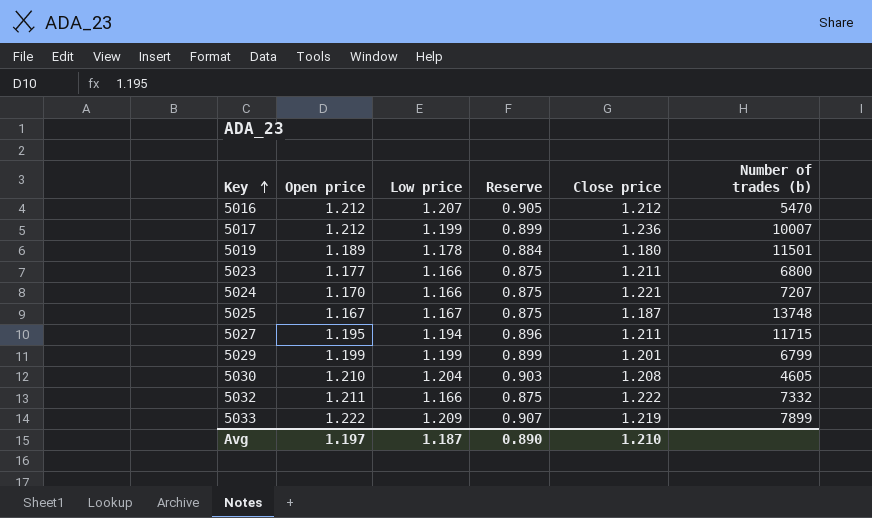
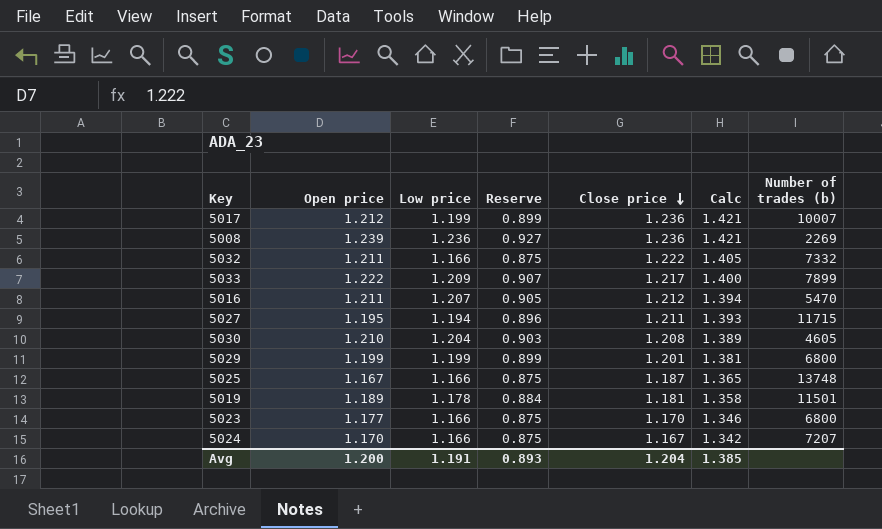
row order: Key ascending -> Close price descending
column Calc | formula: none -> [Close price] * 1.15
row 5008: none -> 1.239 | 1.236 | 0.927 | 1.236 | 1.421 | 2269
5033 | Close price: 1.219 -> 1.217
5016 | Open price: 1.212 -> 1.211
5029 | Number of trades (b): 6799 -> 6800
5025 | Low price: 1.167 -> 1.166
5019 | Close price: 1.180 -> 1.181
5023 | Close price: 1.211 -> 1.170
5024 | Close price: 1.221 -> 1.167
Avg | Open price: 1.197 -> 1.200
Avg | Low price: 1.187 -> 1.191
Avg | Reserve: 0.890 -> 0.893
Avg | Close price: 1.210 -> 1.204

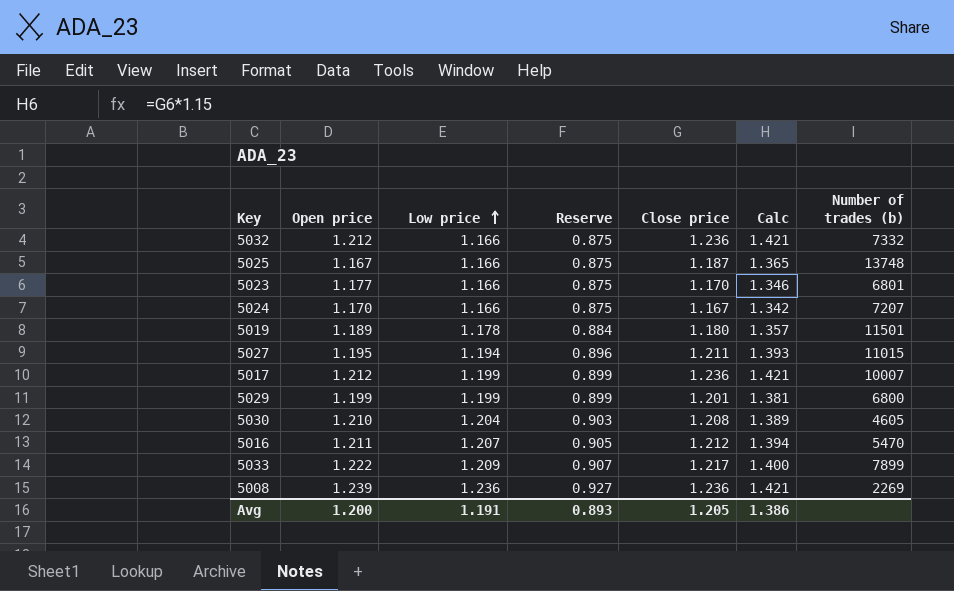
row order: Close price descending -> Low price ascending
5032 | Open price: 1.211 -> 1.212
5032 | Close price: 1.222 -> 1.236
5032 | Calc: 1.405 -> 1.421
5023 | Number of trades (b): 6800 -> 6801
5019 | Close price: 1.181 -> 1.180
5019 | Calc: 1.358 -> 1.357
5027 | Number of trades (b): 11715 -> 11015
Avg | Close price: 1.204 -> 1.205
Avg | Calc: 1.385 -> 1.386

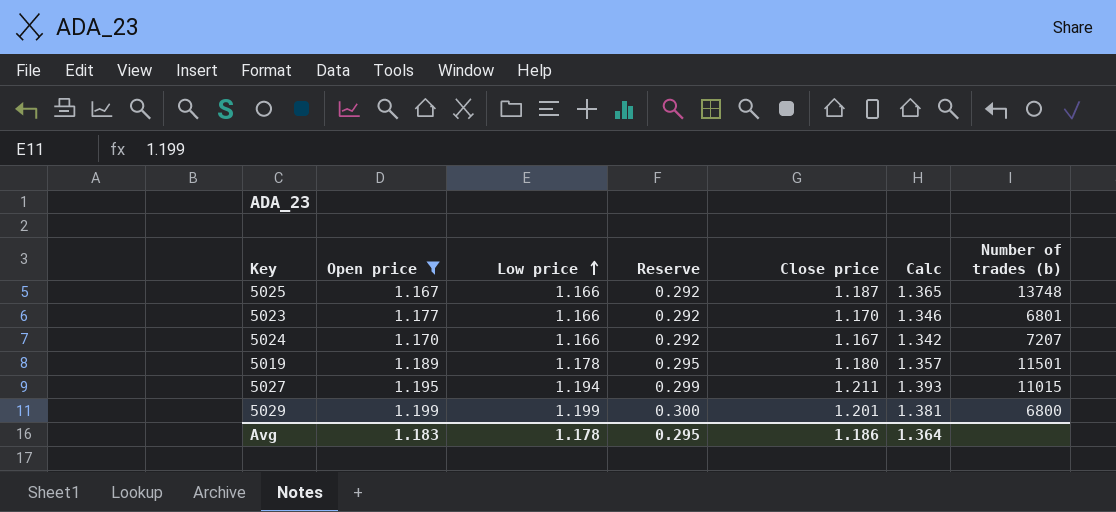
filter: none -> Open price <= 1.199
column Reserve | formula: [Low price] * 0.75 -> [Low price] * 0.25
Avg | Open price: 1.200 -> 1.183
Avg | Low price: 1.191 -> 1.178
Avg | Reserve: 0.893 -> 0.295
Avg | Close price: 1.205 -> 1.186
Avg | Calc: 1.386 -> 1.364

